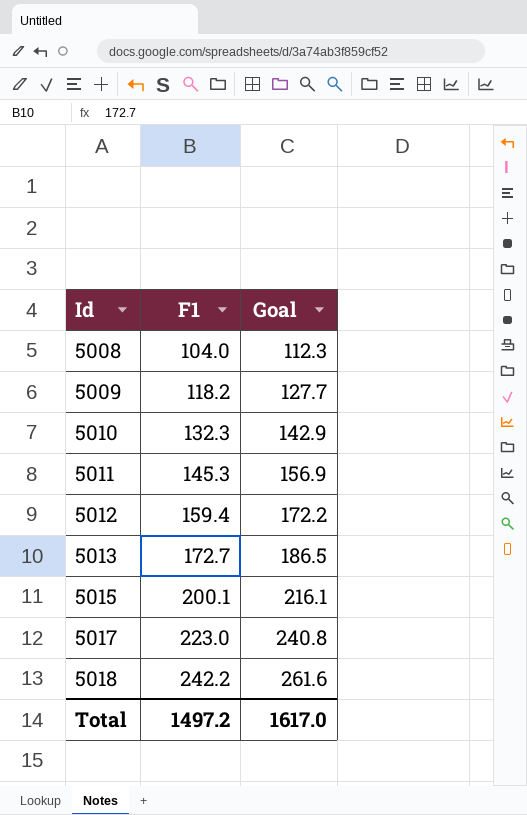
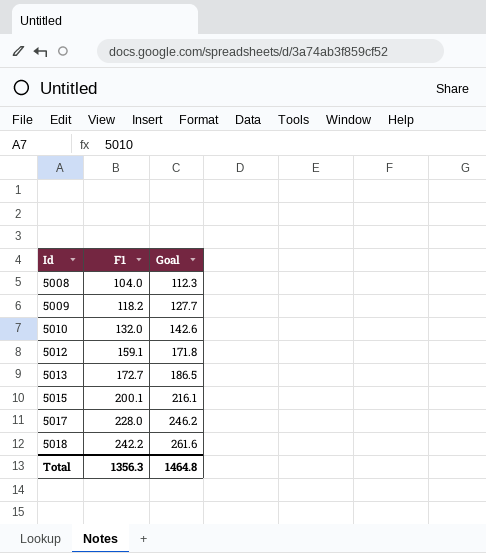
row 5011: 145.3 | 156.9 -> none
5010 | F1: 132.3 -> 132.0
5010 | Goal: 142.9 -> 142.6
5012 | F1: 159.4 -> 159.1
5012 | Goal: 172.2 -> 171.8
5017 | F1: 223.0 -> 228.0
5017 | Goal: 240.8 -> 246.2
Total | F1: 1497.2 -> 1356.3
Total | Goal: 1617.0 -> 1464.8

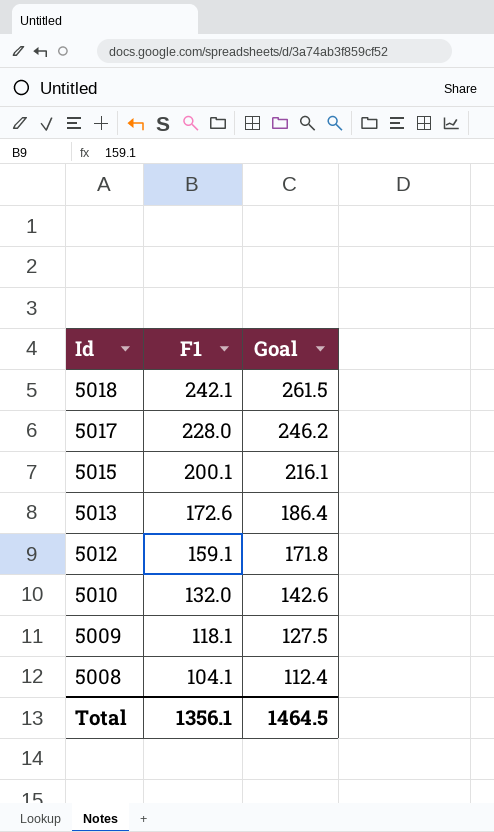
row order: Id ascending -> Id descending
5018 | F1: 242.2 -> 242.1
5018 | Goal: 261.6 -> 261.5
5013 | F1: 172.7 -> 172.6
5013 | Goal: 186.5 -> 186.4
5009 | F1: 118.2 -> 118.1
5009 | Goal: 127.7 -> 127.5
5008 | F1: 104.0 -> 104.1
5008 | Goal: 112.3 -> 112.4
Total | F1: 1356.3 -> 1356.1
Total | Goal: 1464.8 -> 1464.5

